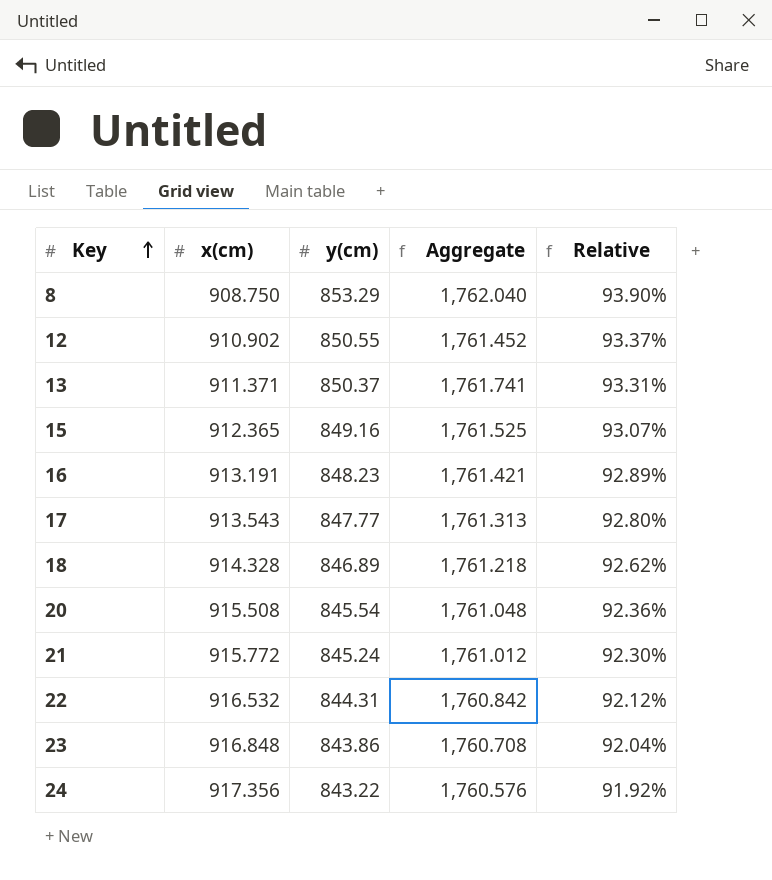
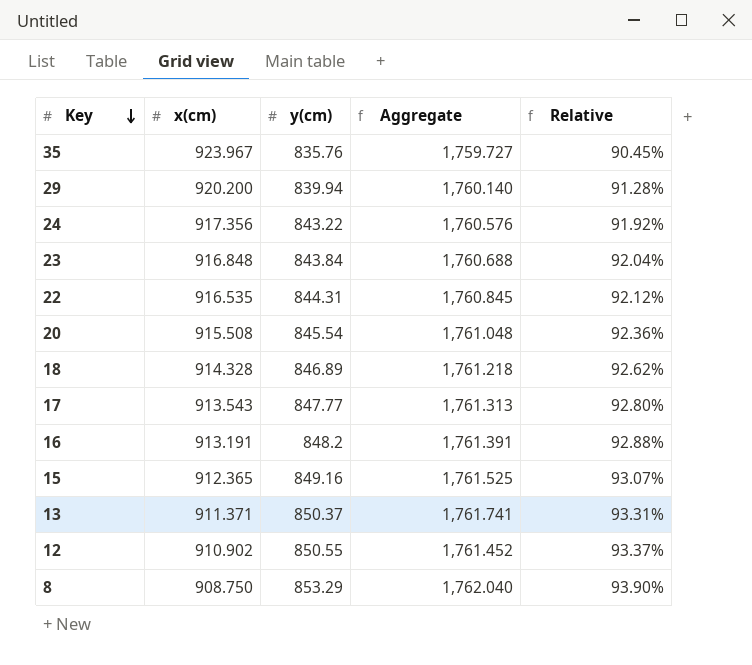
row order: Key ascending -> Key descending
row 21: 915.772 | 845.24 | 1,761.012 | 92.30% -> none
row 35: none -> 923.967 | 835.76 | 1,759.727 | 90.45%
row 29: none -> 920.200 | 839.94 | 1,760.140 | 91.28%
23 | y(cm): 843.86 -> 843.84
23 | Aggregate: 1,760.708 -> 1,760.688
22 | x(cm): 916.532 -> 916.535
22 | Aggregate: 1,760.842 -> 1,760.845
16 | y(cm): 848.23 -> 848.2
16 | Aggregate: 1,761.421 -> 1,761.391
16 | Relative: 92.89% -> 92.88%

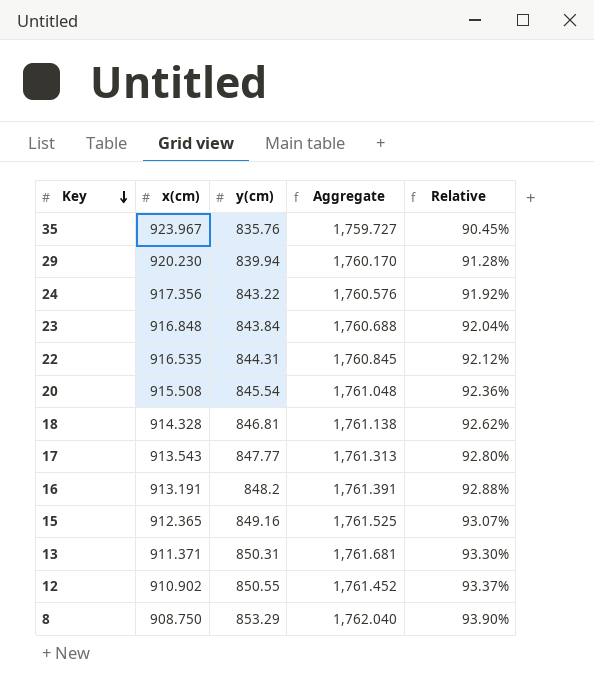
29 | x(cm): 920.200 -> 920.230
29 | Aggregate: 1,760.140 -> 1,760.170
18 | y(cm): 846.89 -> 846.81
18 | Aggregate: 1,761.218 -> 1,761.138
13 | y(cm): 850.37 -> 850.31
13 | Aggregate: 1,761.741 -> 1,761.681
13 | Relative: 93.31% -> 93.30%

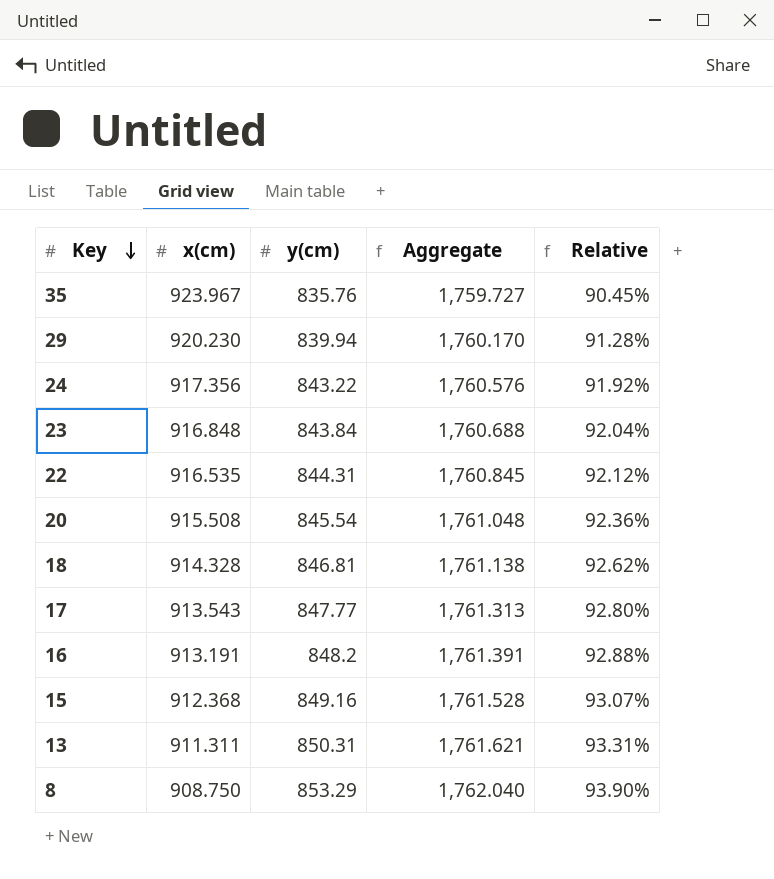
row 12: 910.902 | 850.55 | 1,761.452 | 93.37% -> none
15 | x(cm): 912.365 -> 912.368
15 | Aggregate: 1,761.525 -> 1,761.528
13 | x(cm): 911.371 -> 911.311
13 | Aggregate: 1,761.681 -> 1,761.621
13 | Relative: 93.30% -> 93.31%

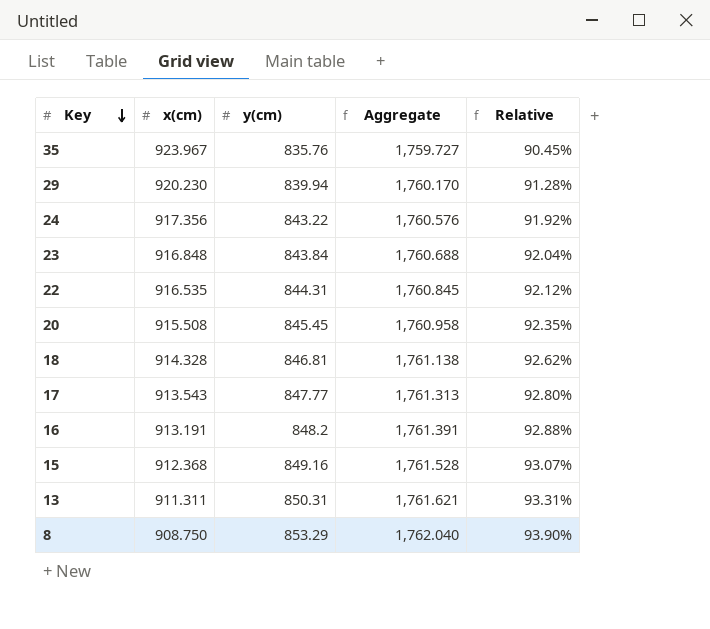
20 | y(cm): 845.54 -> 845.45
20 | Aggregate: 1,761.048 -> 1,760.958
20 | Relative: 92.36% -> 92.35%

